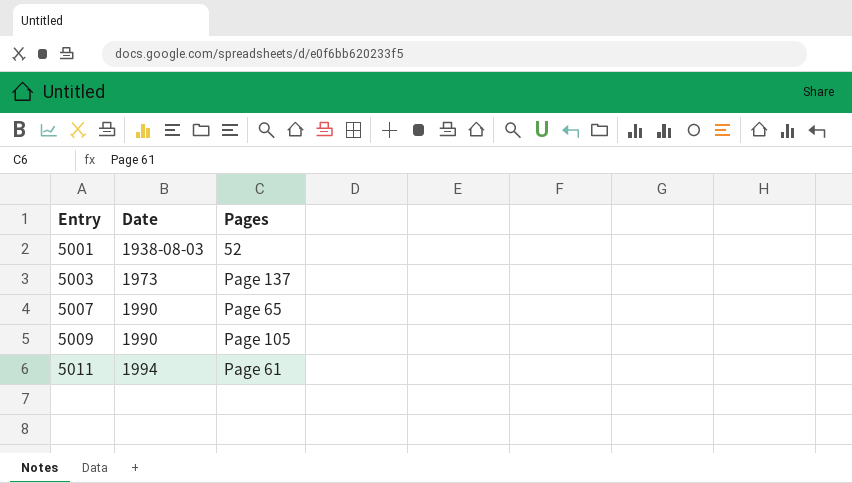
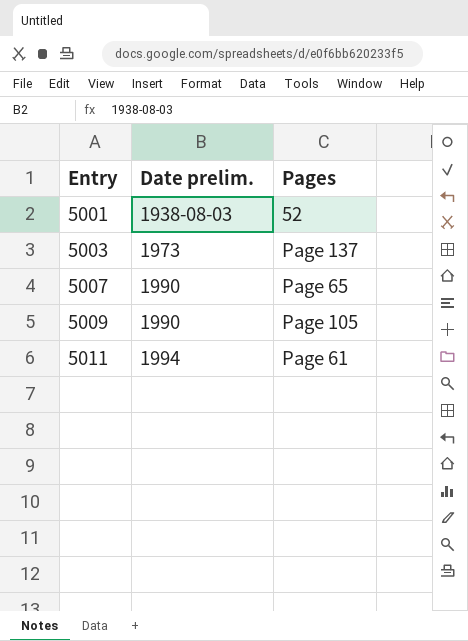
column name: Date -> Date prelim.

